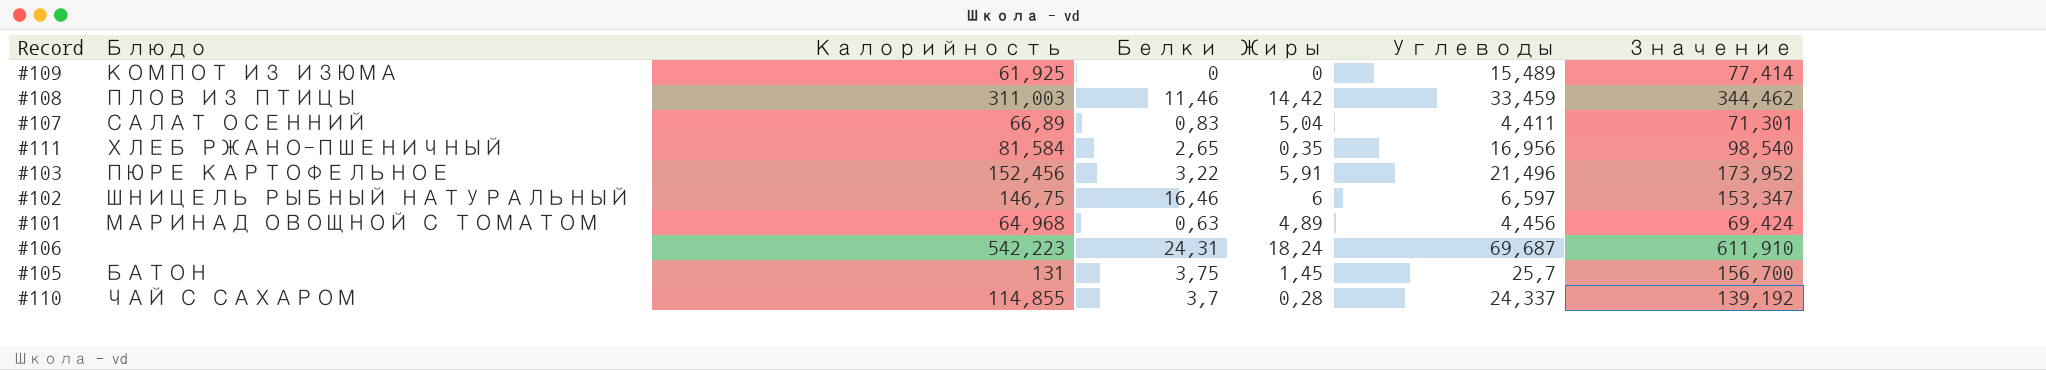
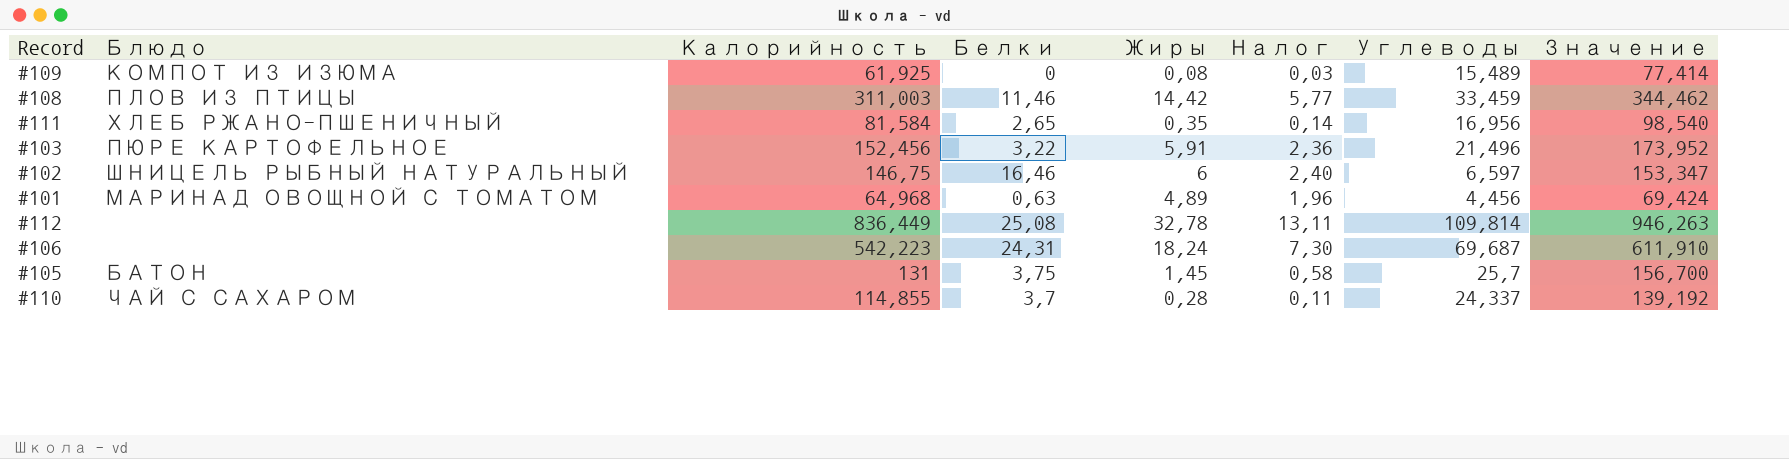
column Налог | formula: none -> [Жиры] * 0,4
row #107: САЛАТ ОСЕННИЙ | 66,89 | 0,83 | 5,04 | 4,411 | 71,301 -> none
#109 | Жиры: 0 -> 0,08
row #112: none -> none | 836,449 | 25,08 | 32,78 | 13,11 | 109,814 | 946,263

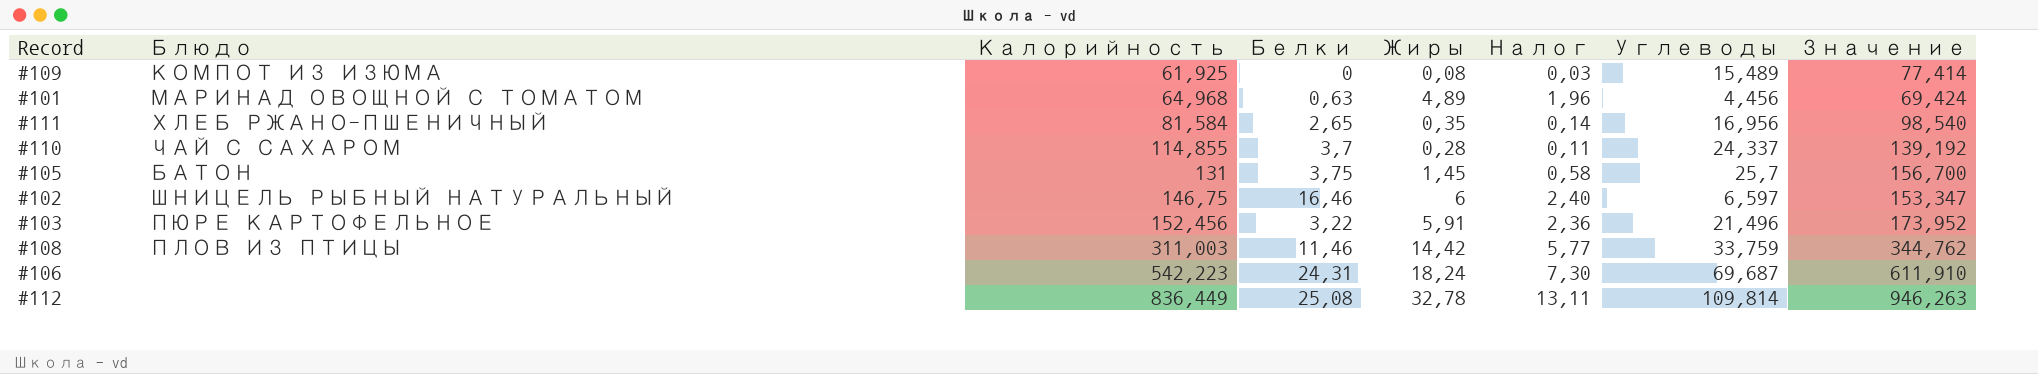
row order: none -> Калорийность ascending
#108 | Углеводы: 33,459 -> 33,759
#108 | Значение: 344,462 -> 344,762

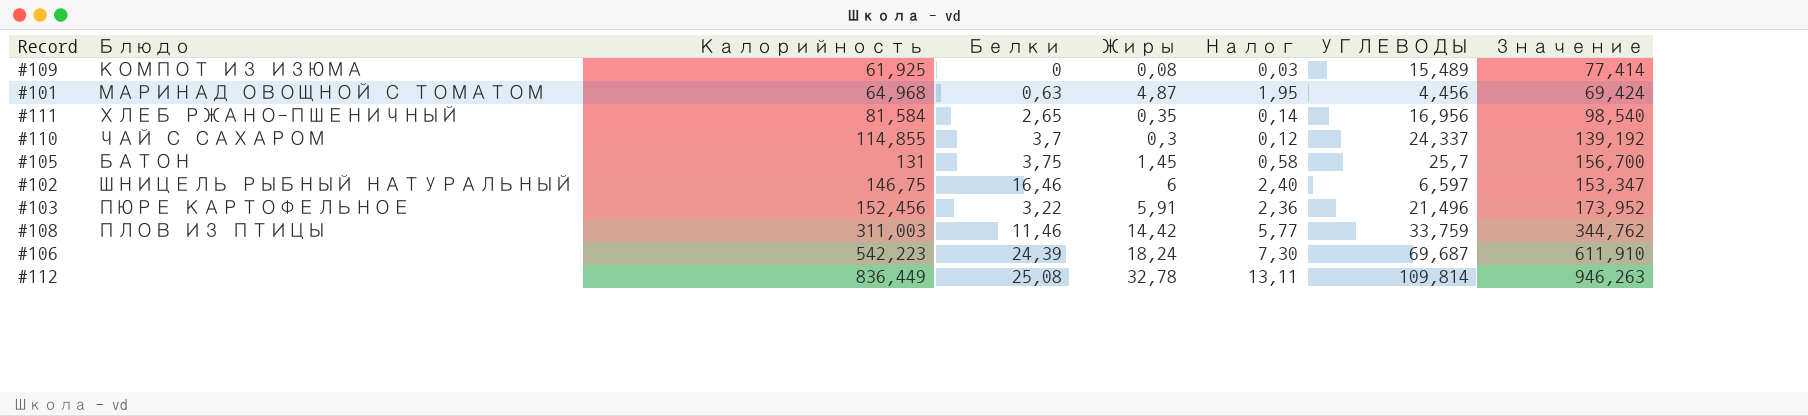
column name: Углеводы -> УГЛЕВОДЫ
#101 | Жиры: 4,89 -> 4,87
#101 | Налог: 1,96 -> 1,95
#110 | Жиры: 0,28 -> 0,3
#110 | Налог: 0,11 -> 0,12
#106 | Белки: 24,31 -> 24,39

